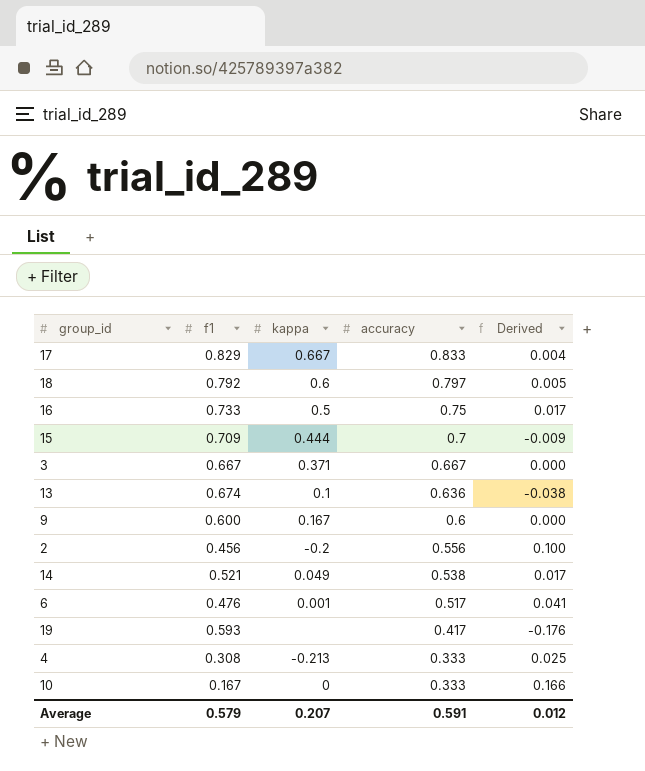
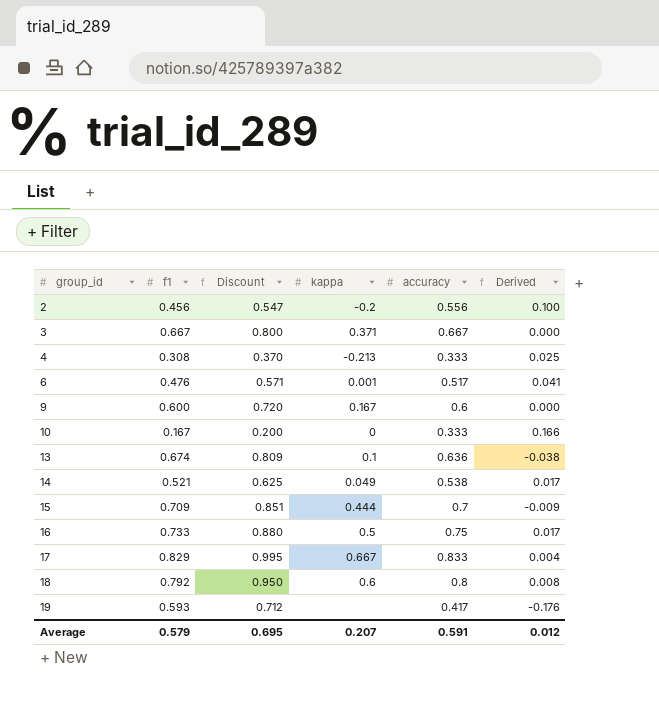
row order: accuracy descending -> group_id ascending
column Discount | formula: none -> [f1] * 1.2
18 | accuracy: 0.797 -> 0.8
18 | Derived: 0.005 -> 0.008

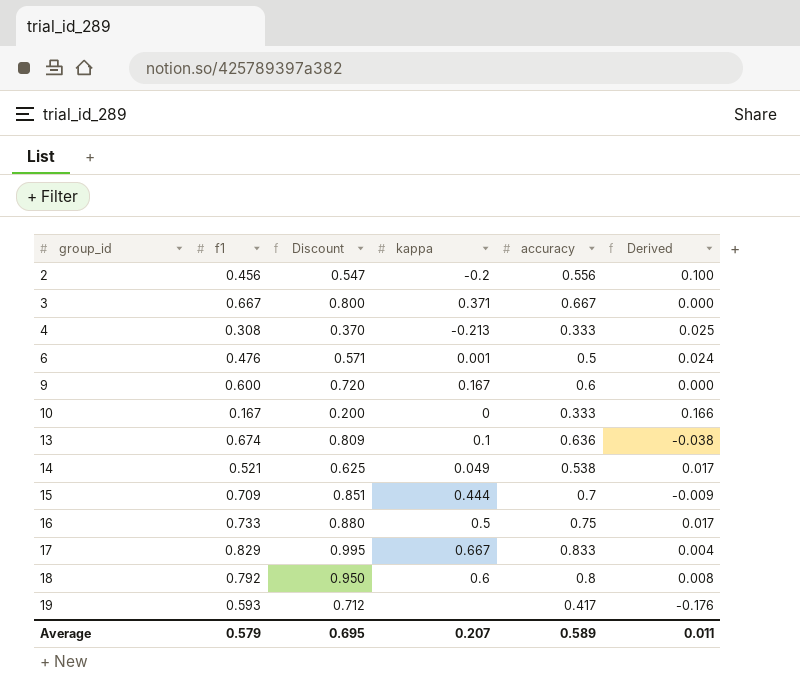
6 | accuracy: 0.517 -> 0.5
6 | Derived: 0.041 -> 0.024
Average | accuracy: 0.591 -> 0.589
Average | Derived: 0.012 -> 0.011

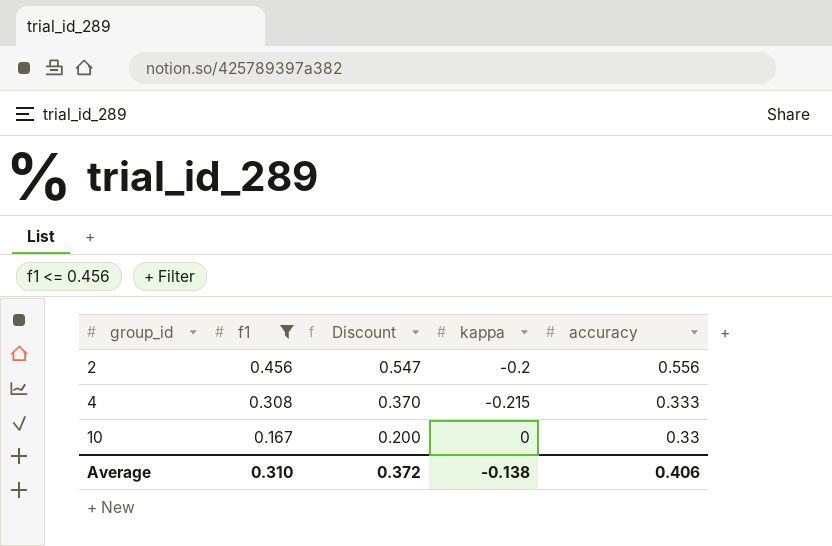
filter: none -> f1 <= 0.456
column Derived | formula: [accuracy] - [f1] -> none
4 | kappa: -0.213 -> -0.215
10 | accuracy: 0.333 -> 0.33
Average | f1: 0.579 -> 0.310
Average | Discount: 0.695 -> 0.372
Average | kappa: 0.207 -> -0.138
Average | accuracy: 0.589 -> 0.406

